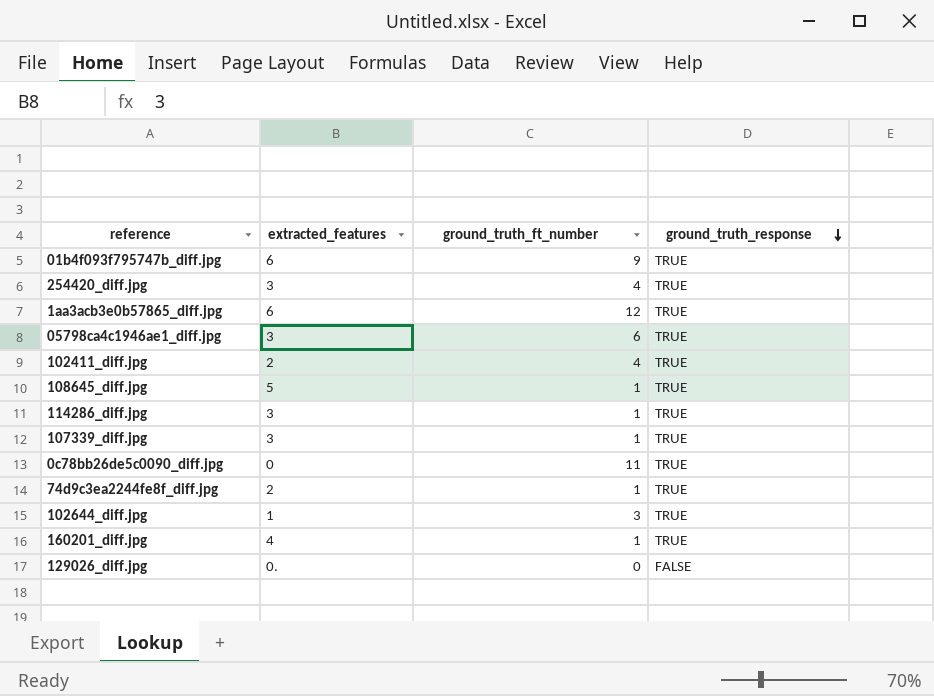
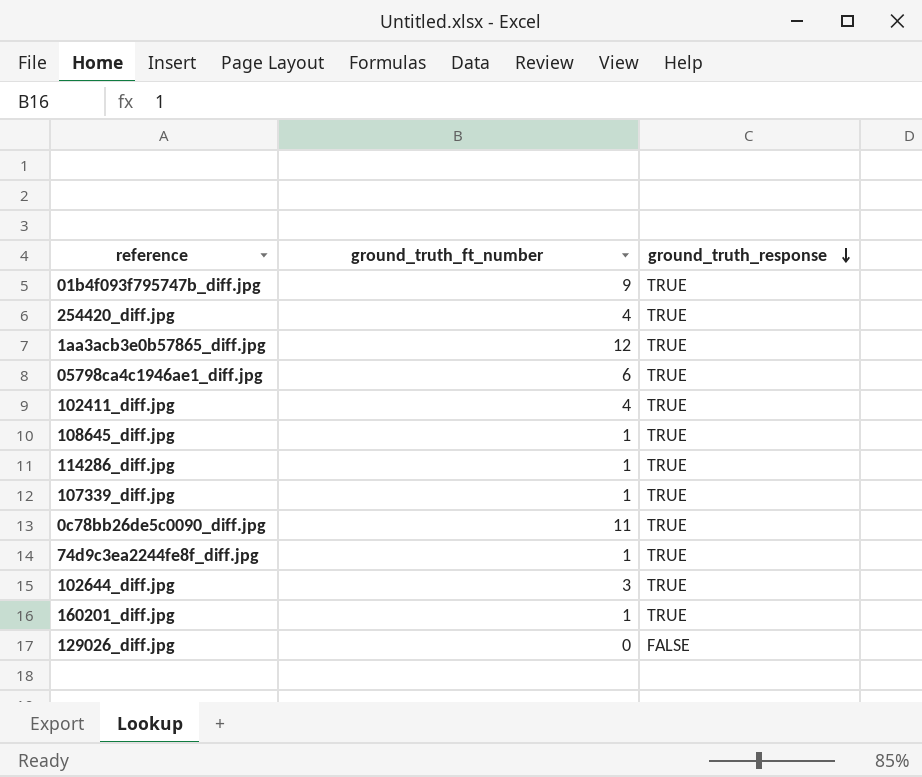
column extracted_features | position: 2 -> none

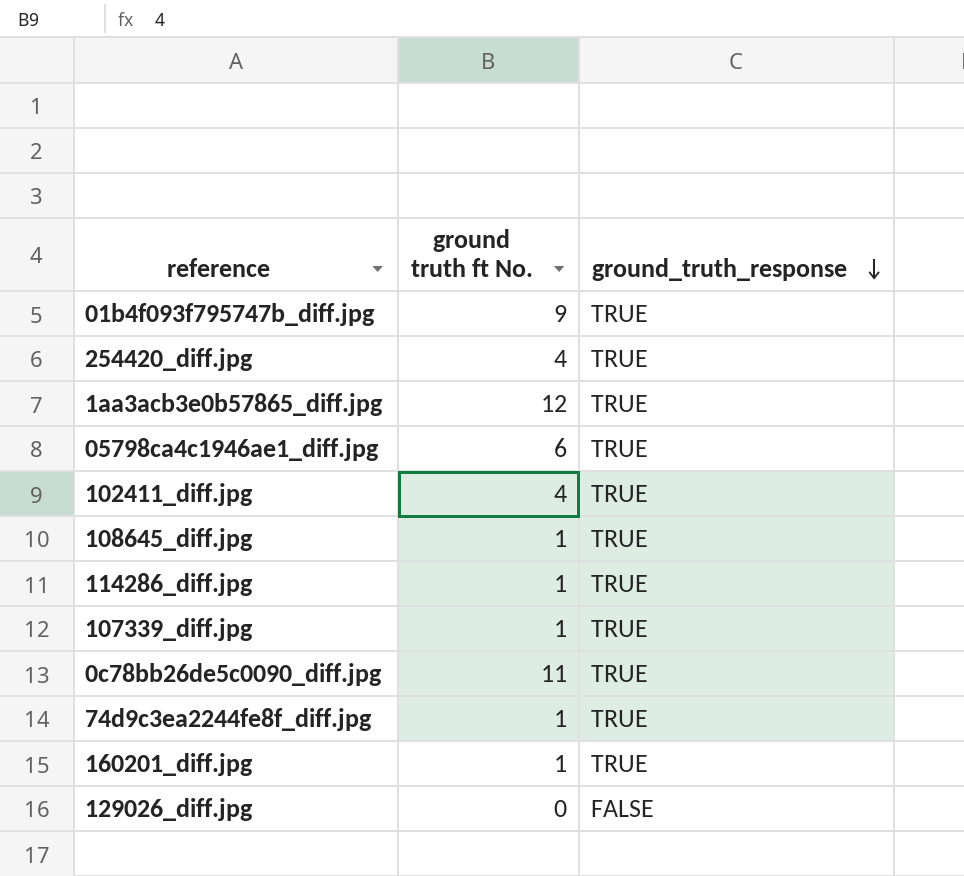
column name: ground_truth_ft_number -> ground truth ft No.
row 102644_diff.jpg: 3 | TRUE -> none

